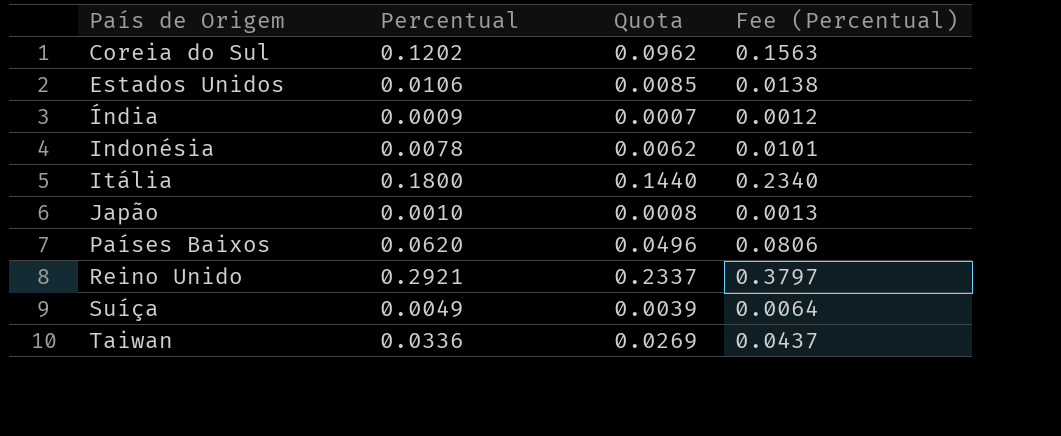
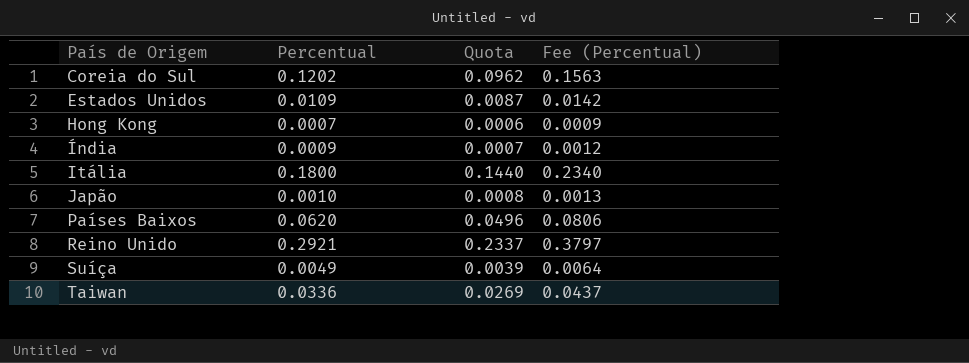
row Indonésia: 0.0078 | 0.0062 | 0.0101 -> none
Estados Unidos | Percentual: 0.0106 -> 0.0109
Estados Unidos | Quota: 0.0085 -> 0.0087
Estados Unidos | Fee (Percentual): 0.0138 -> 0.0142
row Hong Kong: none -> 0.0007 | 0.0006 | 0.0009

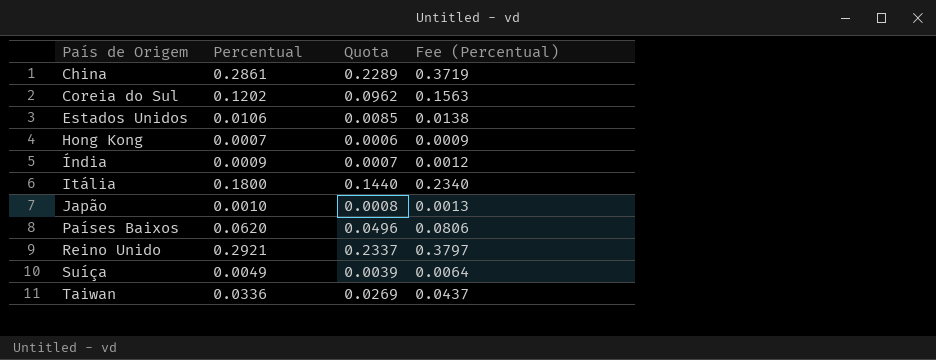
row China: none -> 0.2861 | 0.2289 | 0.3719
Estados Unidos | Percentual: 0.0109 -> 0.0106
Estados Unidos | Quota: 0.0087 -> 0.0085
Estados Unidos | Fee (Percentual): 0.0142 -> 0.0138

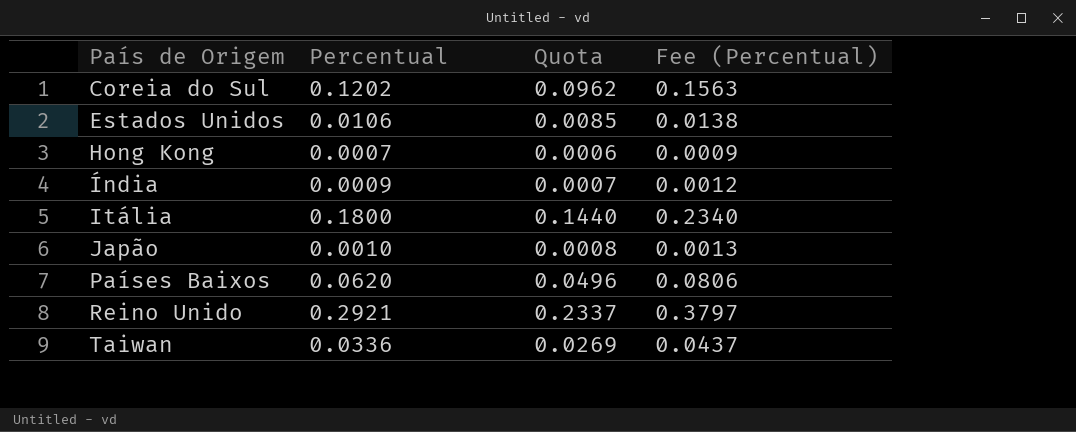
row China: 0.2861 | 0.2289 | 0.3719 -> none
row Suíça: 0.0049 | 0.0039 | 0.0064 -> none

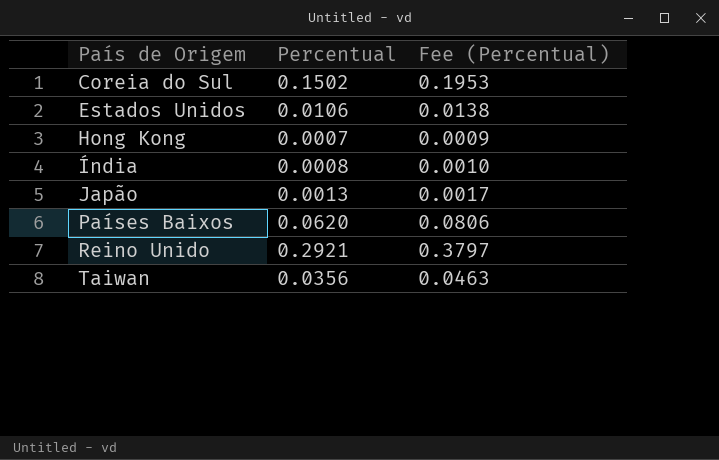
column Quota | formula: [Percentual] * 0.8 -> none
row Itália: 0.1800 | 0.1440 | 0.2340 -> none
Coreia do Sul | Percentual: 0.1202 -> 0.1502
Coreia do Sul | Fee (Percentual): 0.1563 -> 0.1953
Índia | Percentual: 0.0009 -> 0.0008
Índia | Fee (Percentual): 0.0012 -> 0.0010
Japão | Percentual: 0.0010 -> 0.0013
Japão | Fee (Percentual): 0.0013 -> 0.0017
Taiwan | Percentual: 0.0336 -> 0.0356
Taiwan | Fee (Percentual): 0.0437 -> 0.0463

